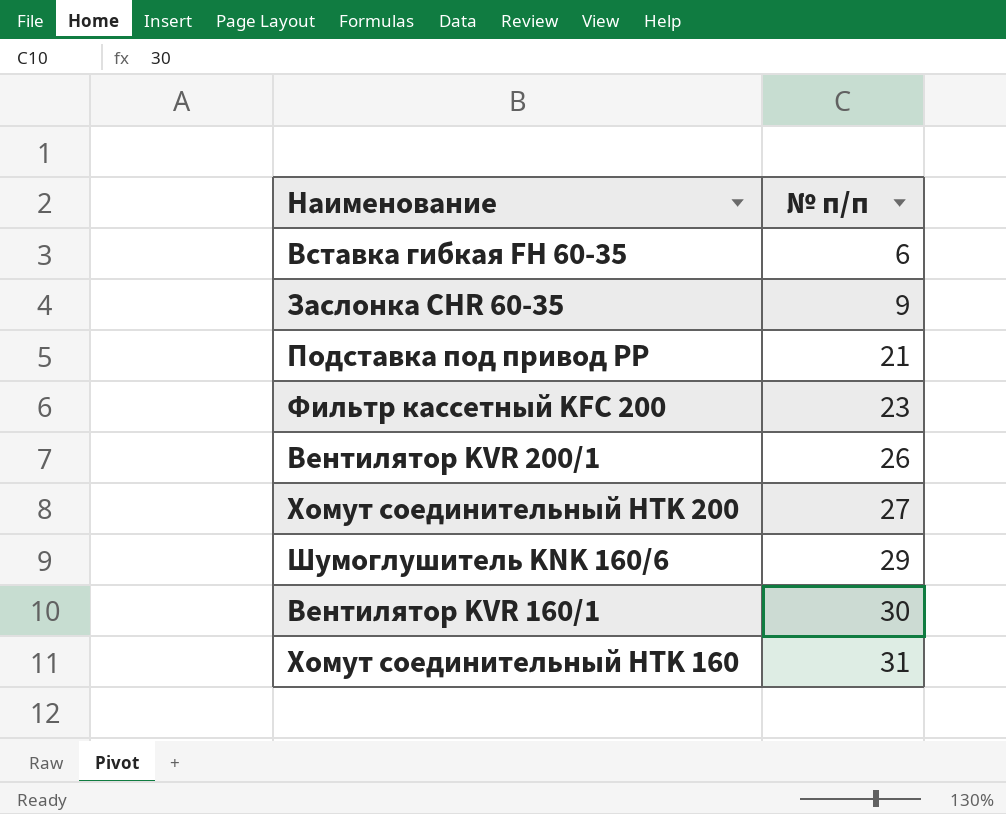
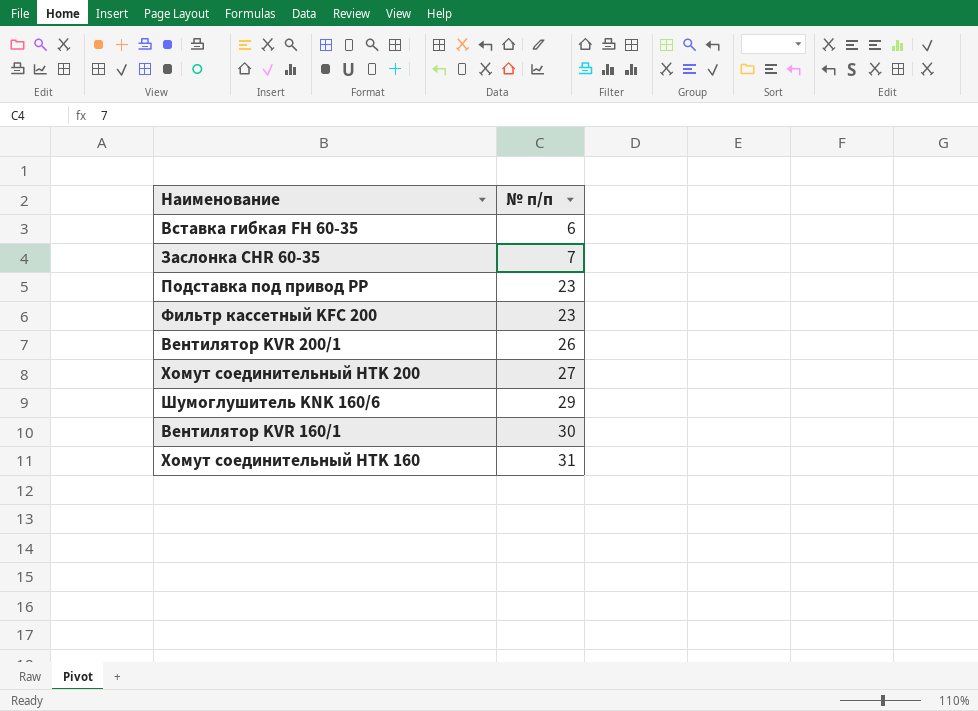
Заслонка CHR 60-35 | № п/п: 9 -> 7
Подставка под привод PP | № п/п: 21 -> 23

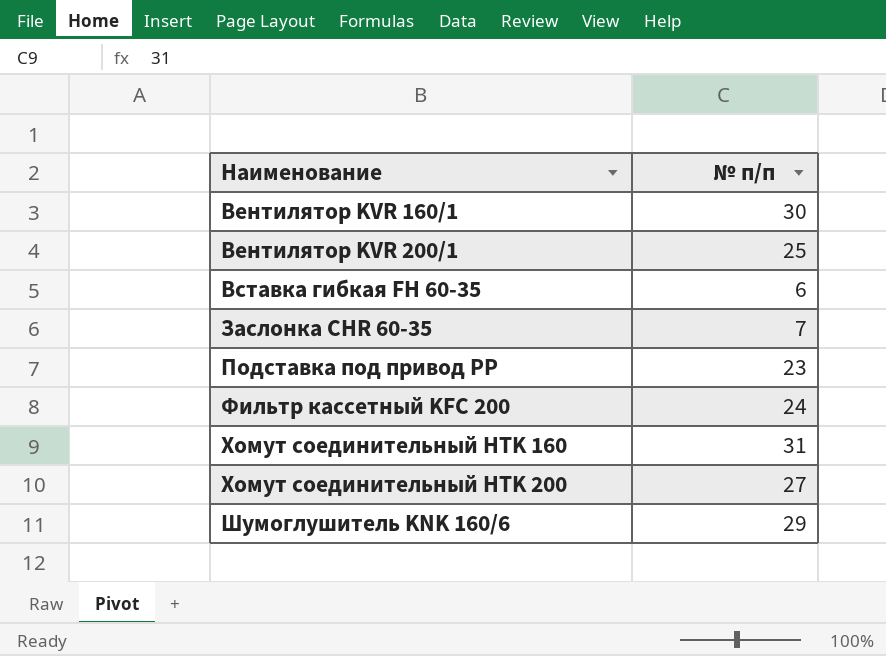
row order: № п/п ascending -> Наименование ascending
Вентилятор KVR 200/1 | № п/п: 26 -> 25
Фильтр кассетный KFC 200 | № п/п: 23 -> 24

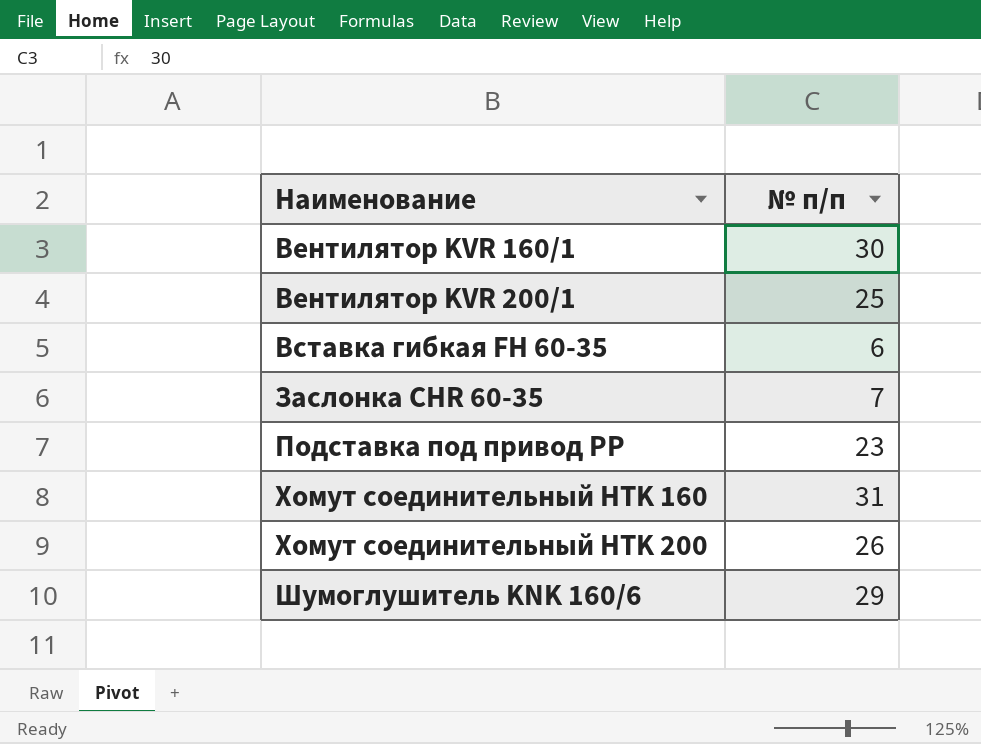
row Фильтр кассетный KFC 200: 24 -> none
Хомут соединительный HTK 200 | № п/п: 27 -> 26

